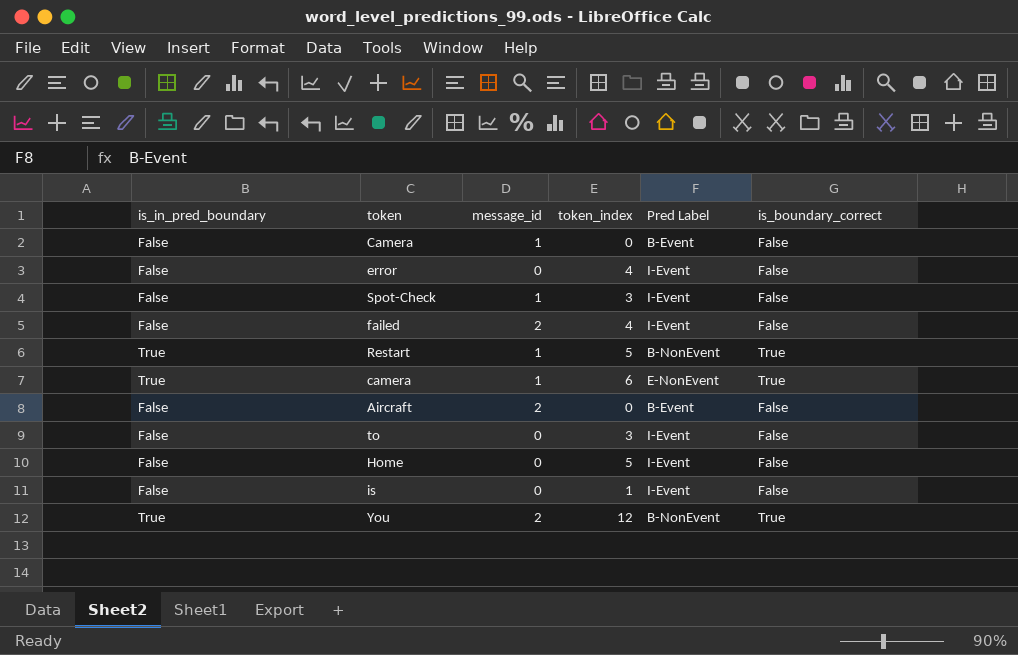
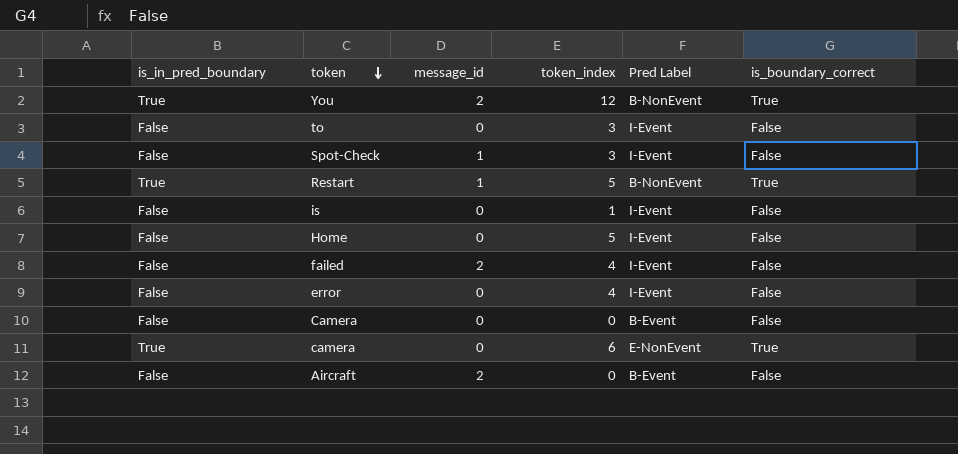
row order: none -> token descending
Camera | message_id: 1 -> 0
camera | message_id: 1 -> 0

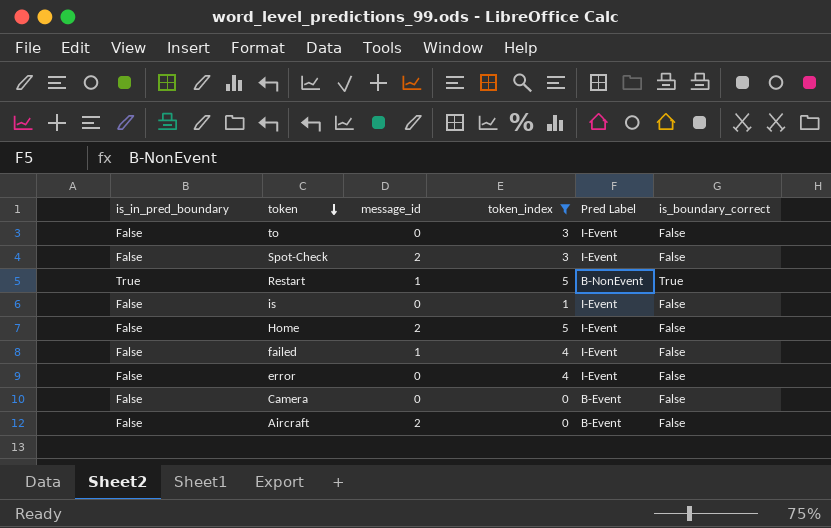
filter: none -> token_index <= 5
Spot-Check | message_id: 1 -> 2
Home | message_id: 0 -> 2
failed | message_id: 2 -> 1

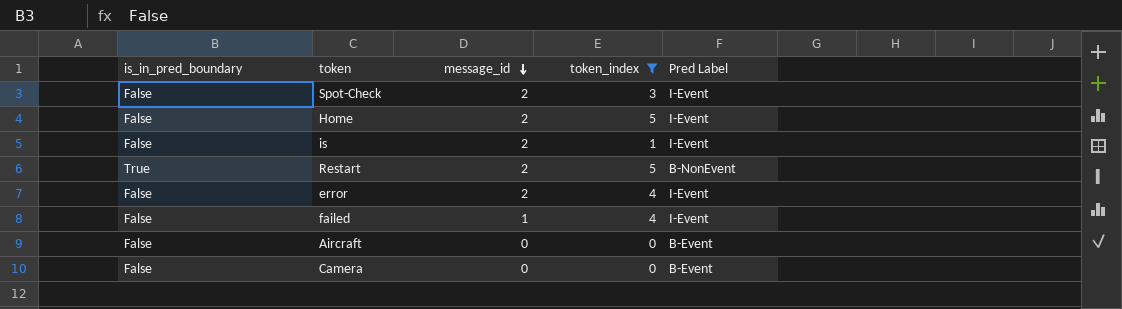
row order: token descending -> message_id descending
column is_boundary_correct | position: 6 -> none
row to: False | 0 | 3 | I-Event | False -> none
is | message_id: 0 -> 2
Restart | message_id: 1 -> 2
error | message_id: 0 -> 2
Aircraft | message_id: 2 -> 0

